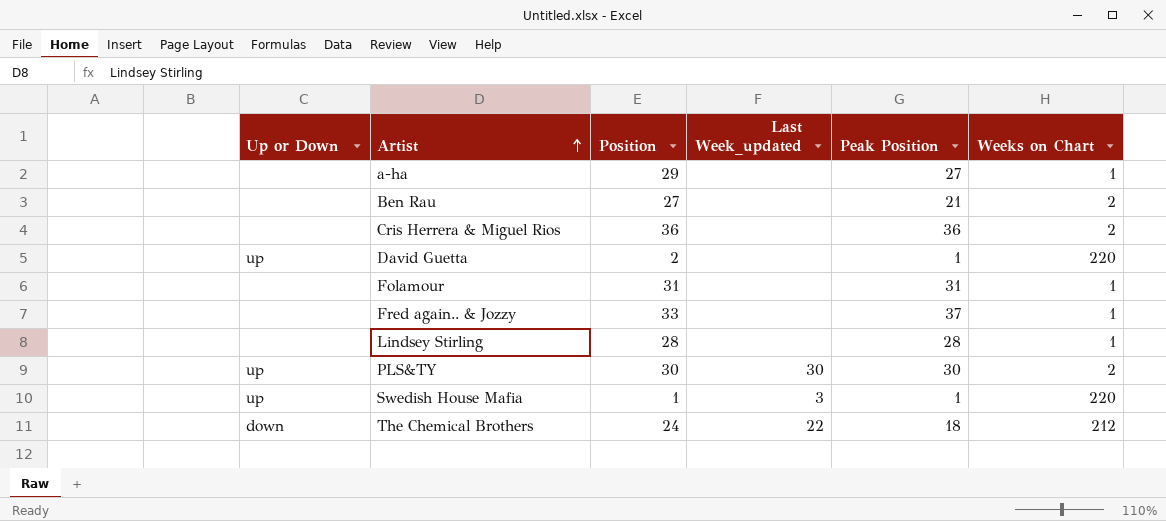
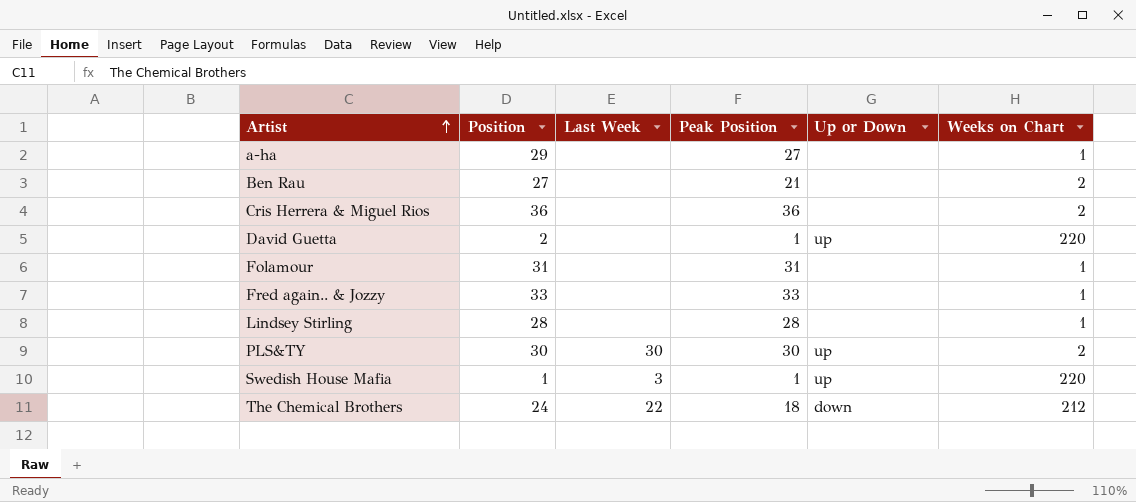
column name: Last Week_updated -> Last Week
column Up or Down | position: 1 -> 5
Fred again.. & Jozzy | Peak Position: 37 -> 33

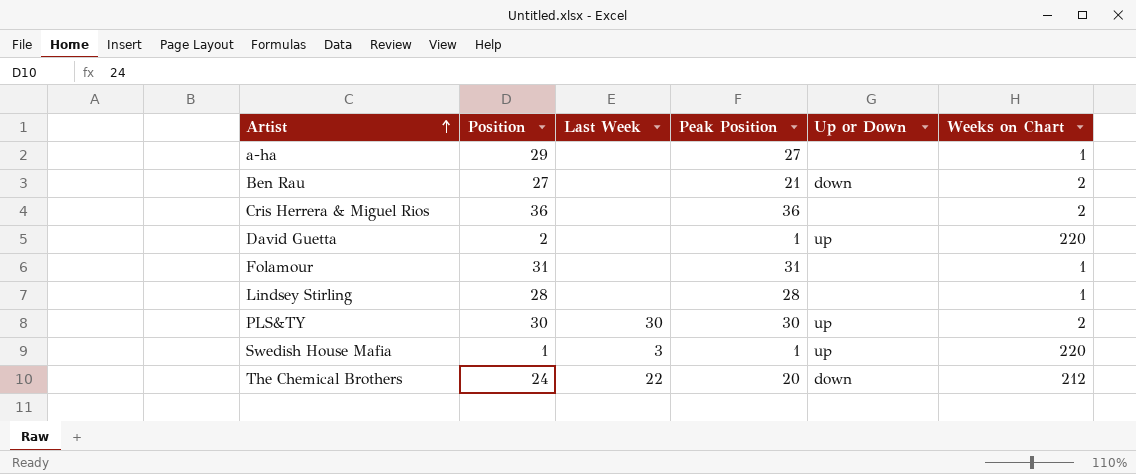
row Fred again.. & Jozzy: 33 | none | 33 | none | 1 -> none
Ben Rau | Up or Down: none -> down
The Chemical Brothers | Peak Position: 18 -> 20

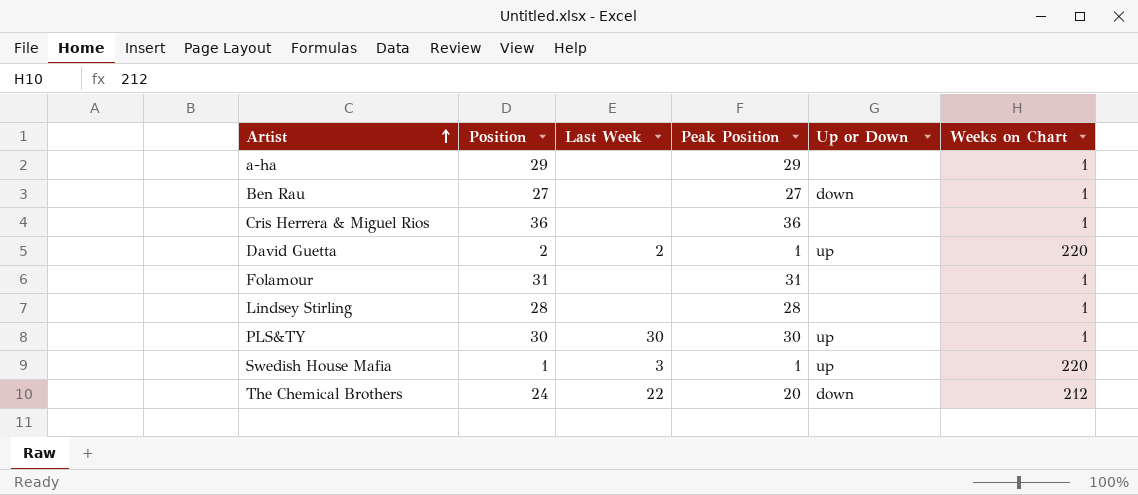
a-ha | Peak Position: 27 -> 29
Ben Rau | Peak Position: 21 -> 27
Ben Rau | Weeks on Chart: 2 -> 1
Cris Herrera & Miguel Rios | Weeks on Chart: 2 -> 1
David Guetta | Last Week: none -> 2
PLS&TY | Weeks on Chart: 2 -> 1

